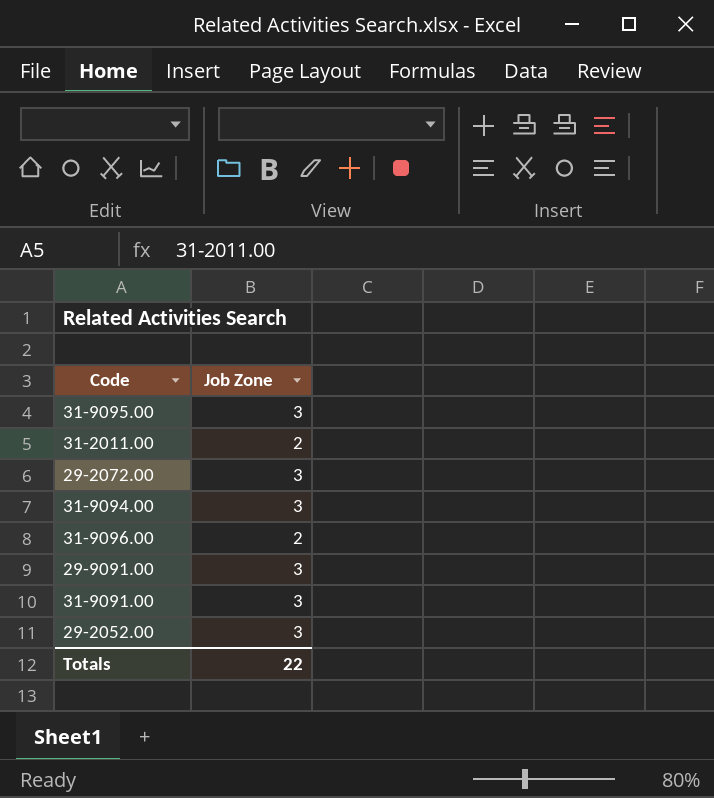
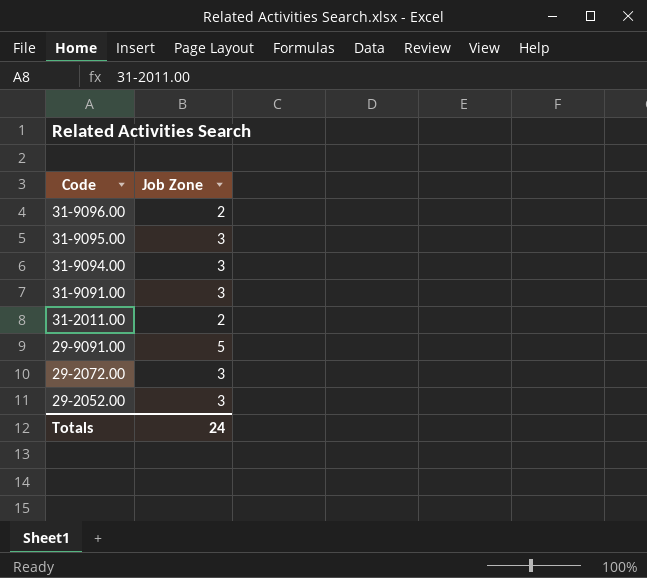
row order: none -> Code descending
29-9091.00 | Job Zone: 3 -> 5
Totals | Job Zone: 22 -> 24

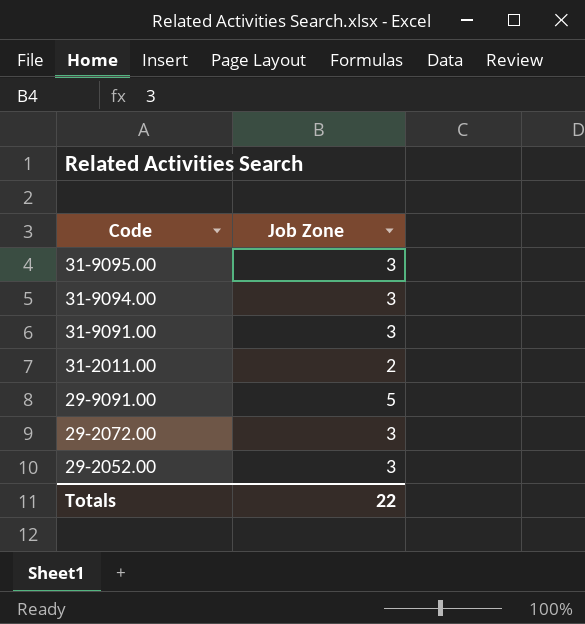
row 31-9096.00: 2 -> none
Totals | Job Zone: 24 -> 22

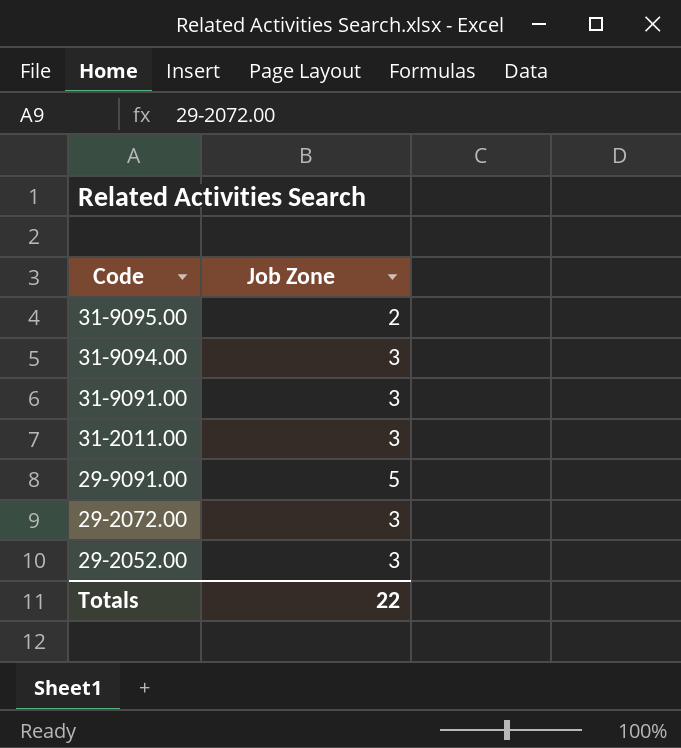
31-9095.00 | Job Zone: 3 -> 2
31-2011.00 | Job Zone: 2 -> 3

